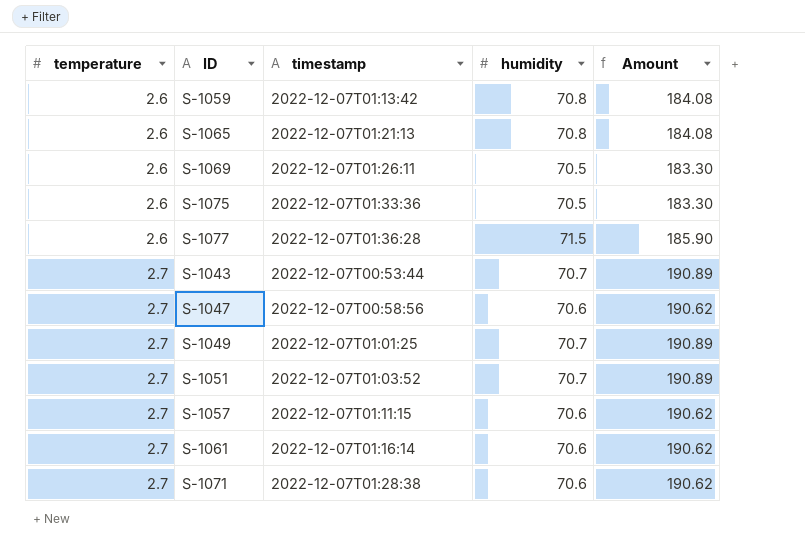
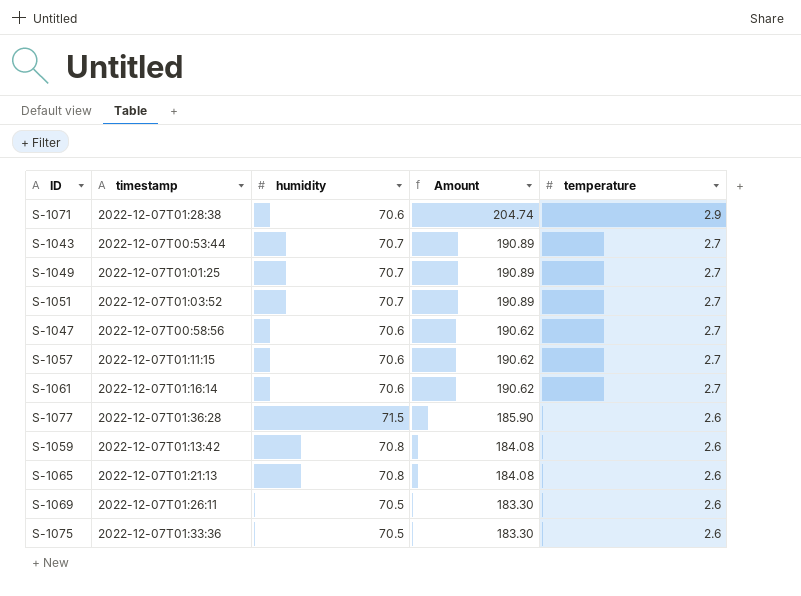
row order: temperature ascending -> Amount descending
column temperature | position: 1 -> 5
S-1071 | Amount: 190.62 -> 204.74
S-1071 | temperature: 2.7 -> 2.9

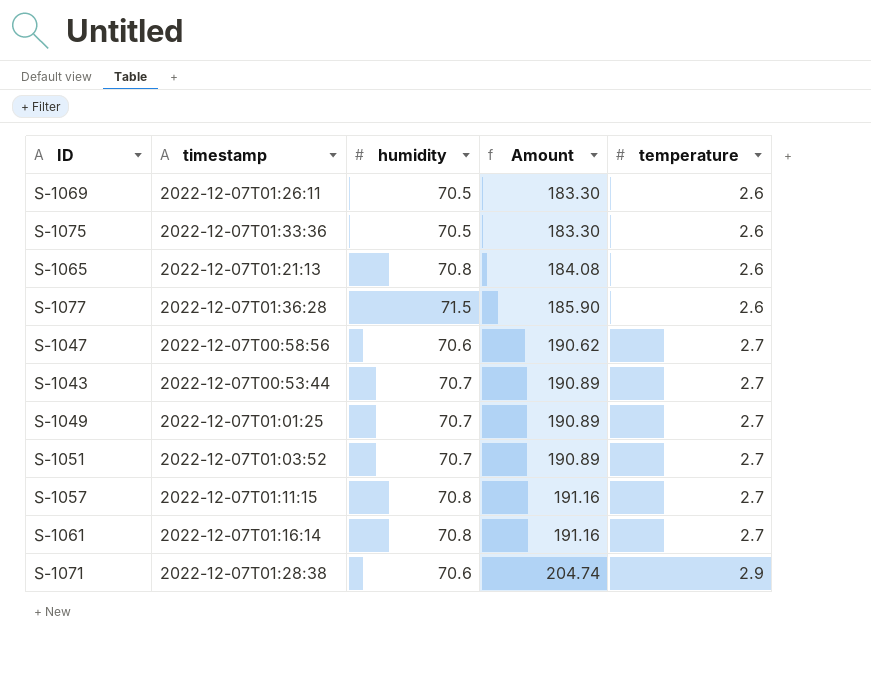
row order: Amount descending -> Amount ascending
row S-1059: 2022-12-07T01:13:42 | 70.8 | 184.08 | 2.6 -> none
S-1057 | humidity: 70.6 -> 70.8
S-1057 | Amount: 190.62 -> 191.16
S-1061 | humidity: 70.6 -> 70.8
S-1061 | Amount: 190.62 -> 191.16

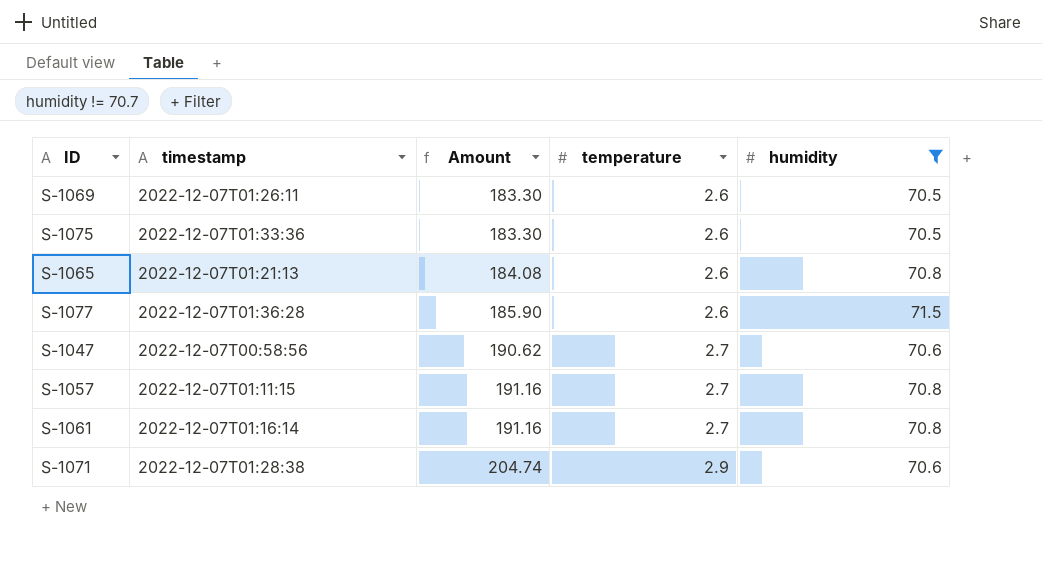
filter: none -> humidity != 70.7
column humidity | position: 3 -> 5

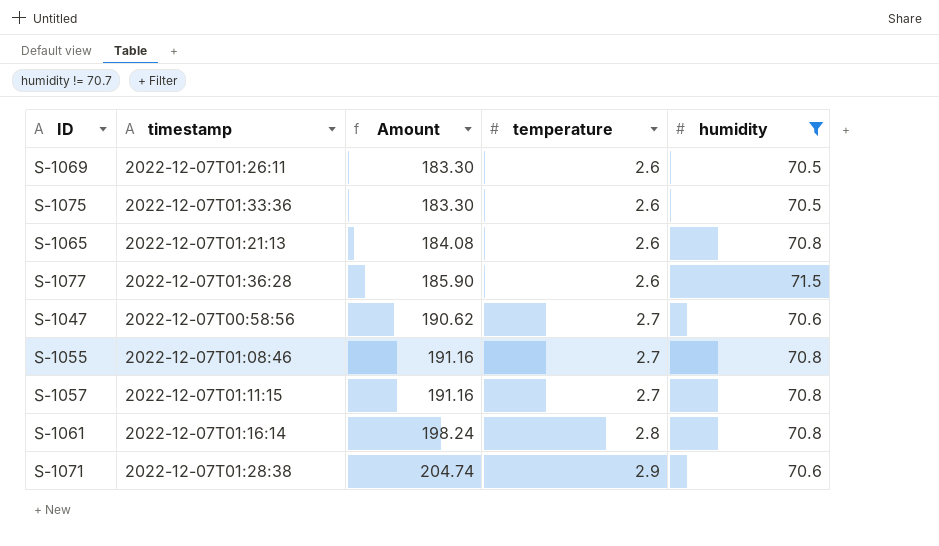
row S-1055: none -> 2022-12-07T01:08:46 | 191.16 | 2.7 | 70.8
S-1061 | Amount: 191.16 -> 198.24
S-1061 | temperature: 2.7 -> 2.8

